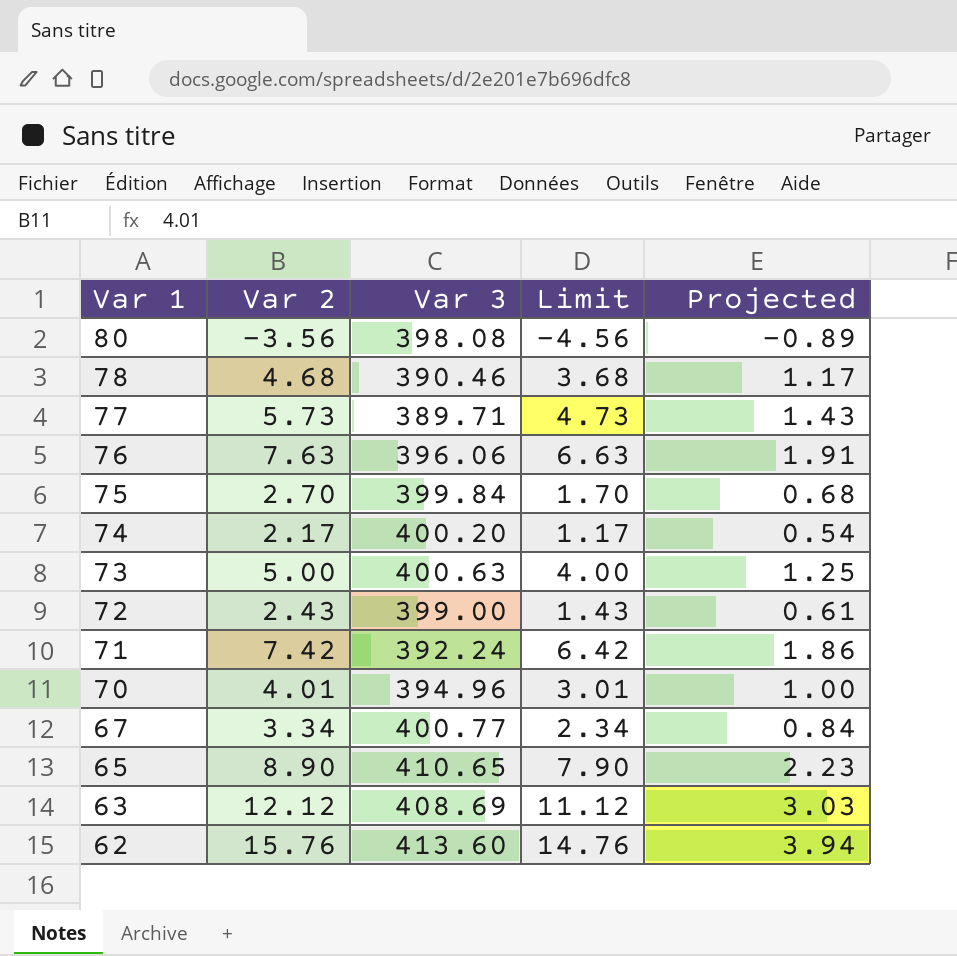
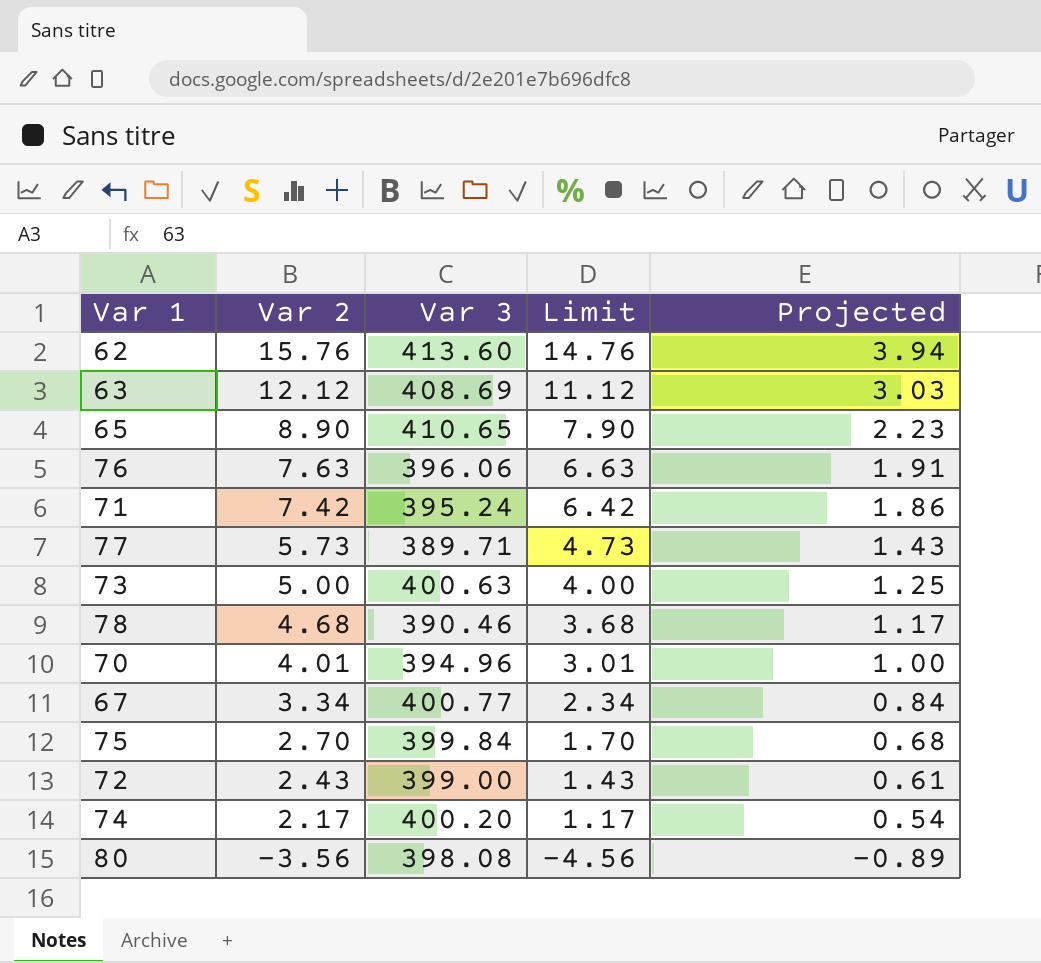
row order: Var 1 descending -> Var 2 descending
71 | Var 3: 392.24 -> 395.24

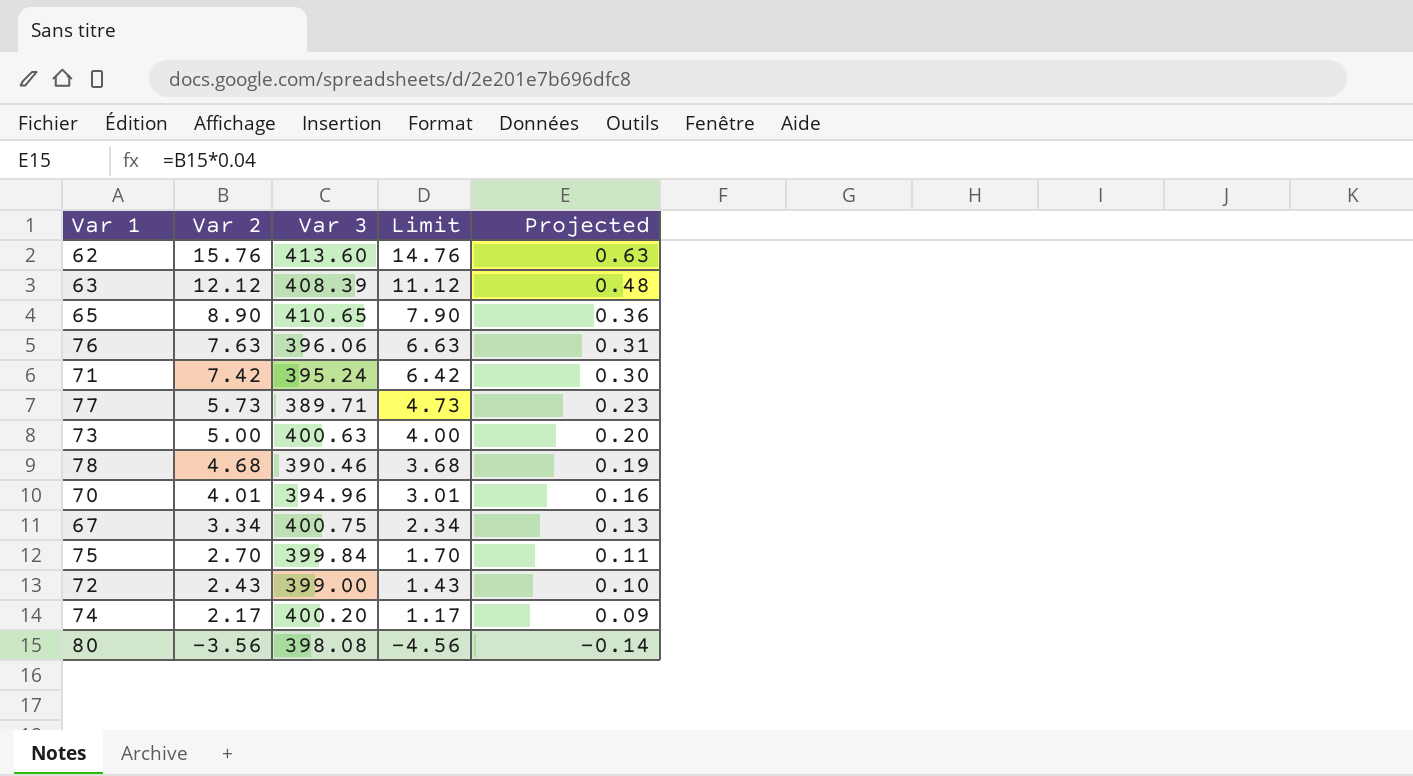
column Projected | formula: [Var 2] * 0.25 -> [Var 2] * 0.04
63 | Var 3: 408.69 -> 408.39
67 | Var 3: 400.77 -> 400.75

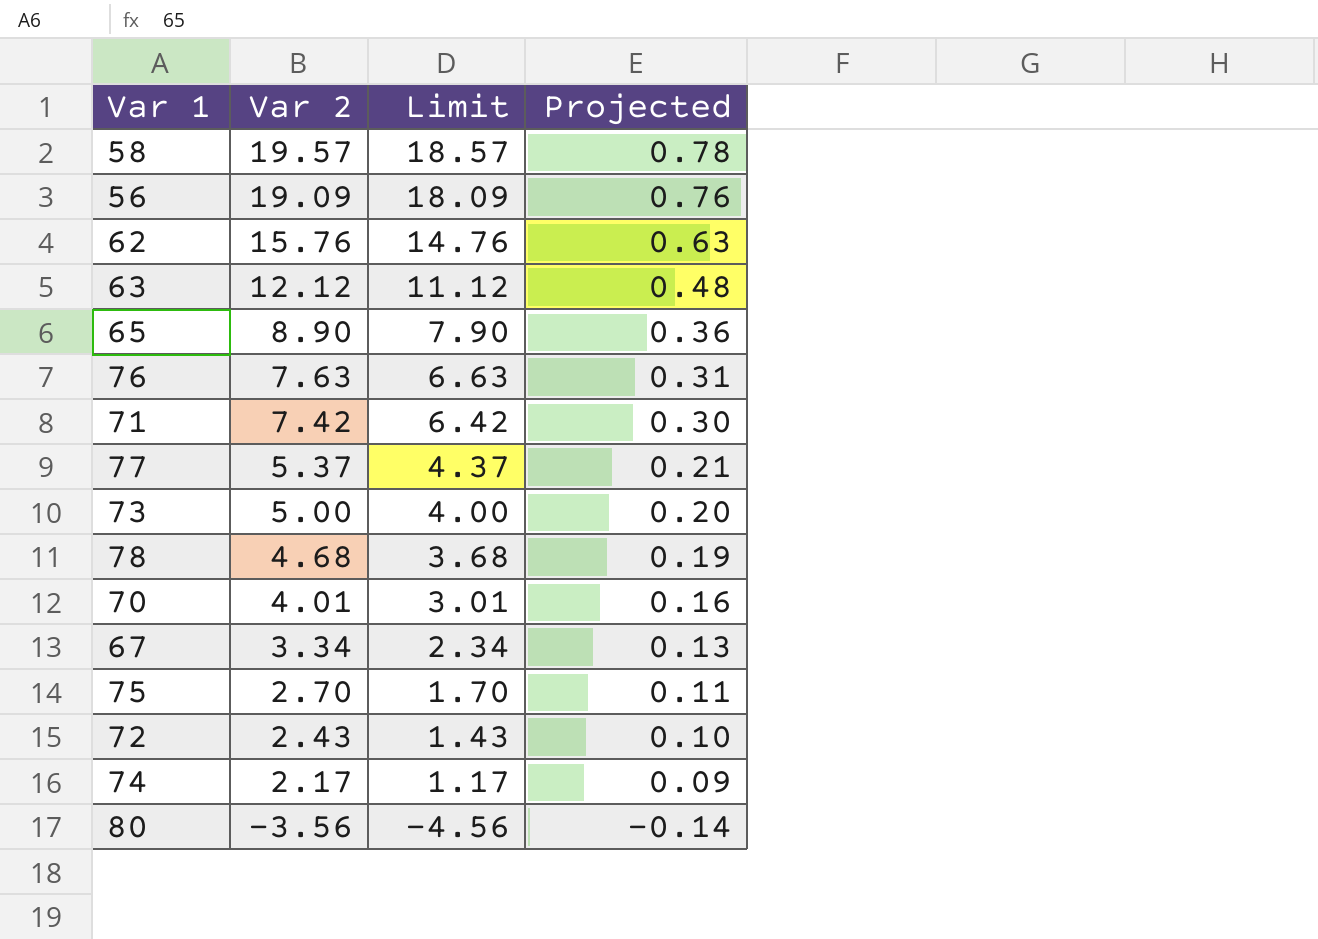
column Var 3 | position: 3 -> none
row 58: none -> 19.57 | 18.57 | 0.78
row 56: none -> 19.09 | 18.09 | 0.76
77 | Var 2: 5.73 -> 5.37
77 | Limit: 4.73 -> 4.37
77 | Projected: 0.23 -> 0.21

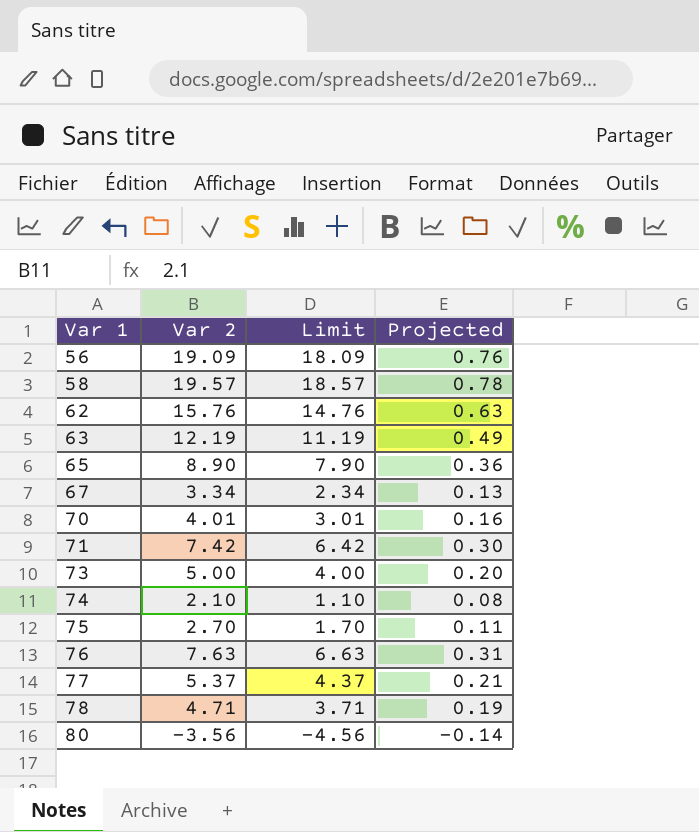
row order: Var 2 descending -> Var 1 ascending
row 72: 2.43 | 1.43 | 0.10 -> none
63 | Var 2: 12.12 -> 12.19
63 | Limit: 11.12 -> 11.19
63 | Projected: 0.48 -> 0.49
74 | Var 2: 2.17 -> 2.10
74 | Limit: 1.17 -> 1.10
74 | Projected: 0.09 -> 0.08
78 | Var 2: 4.68 -> 4.71
78 | Limit: 3.68 -> 3.71

